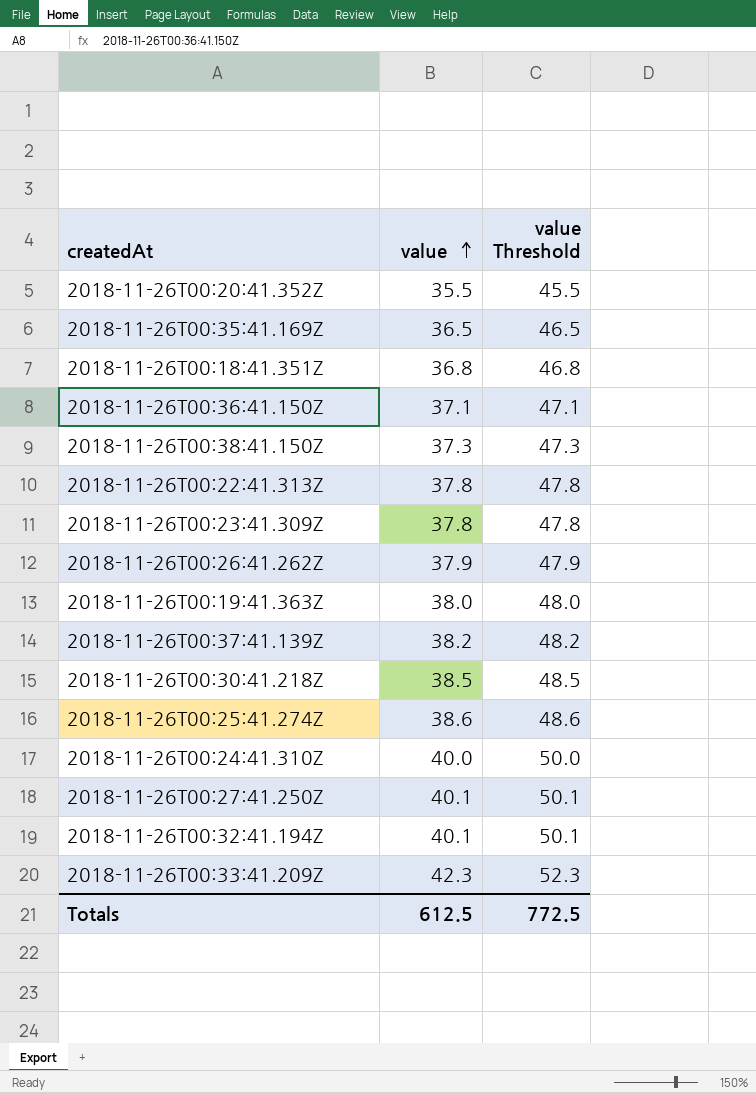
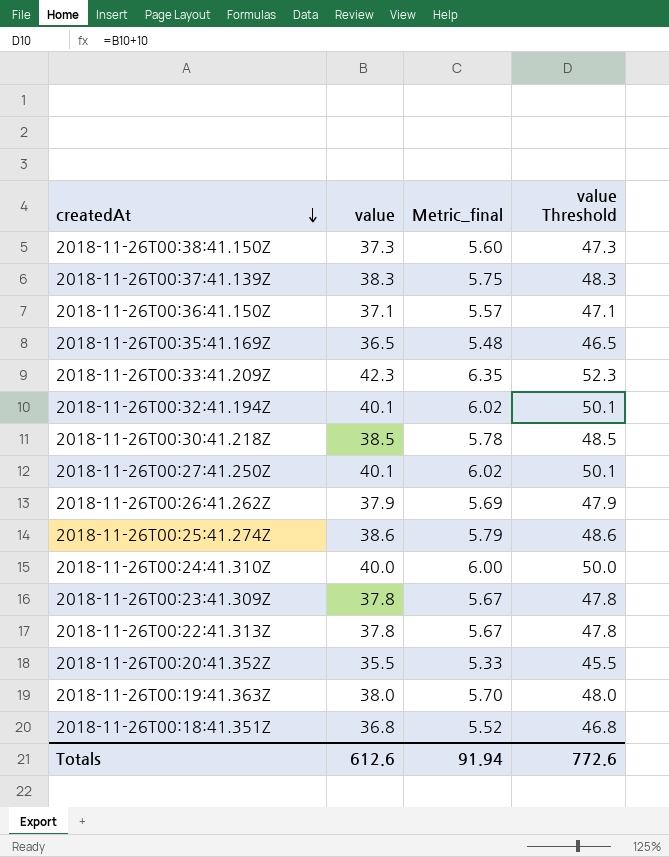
row order: value ascending -> createdAt descending
column Metric_final | formula: none -> [value] * 0.15
2018-11-26T00:37:41.139Z | value: 38.2 -> 38.3
2018-11-26T00:37:41.139Z | value Threshold: 48.2 -> 48.3
Totals | value: 612.5 -> 612.6
Totals | value Threshold: 772.5 -> 772.6

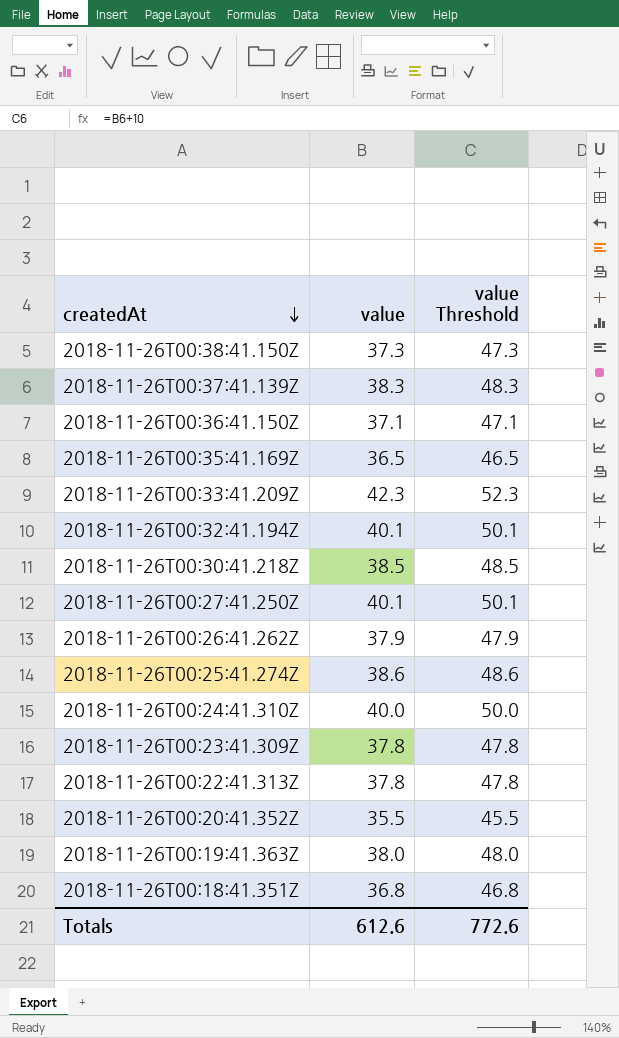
column Metric_final | formula: [value] * 0.15 -> none

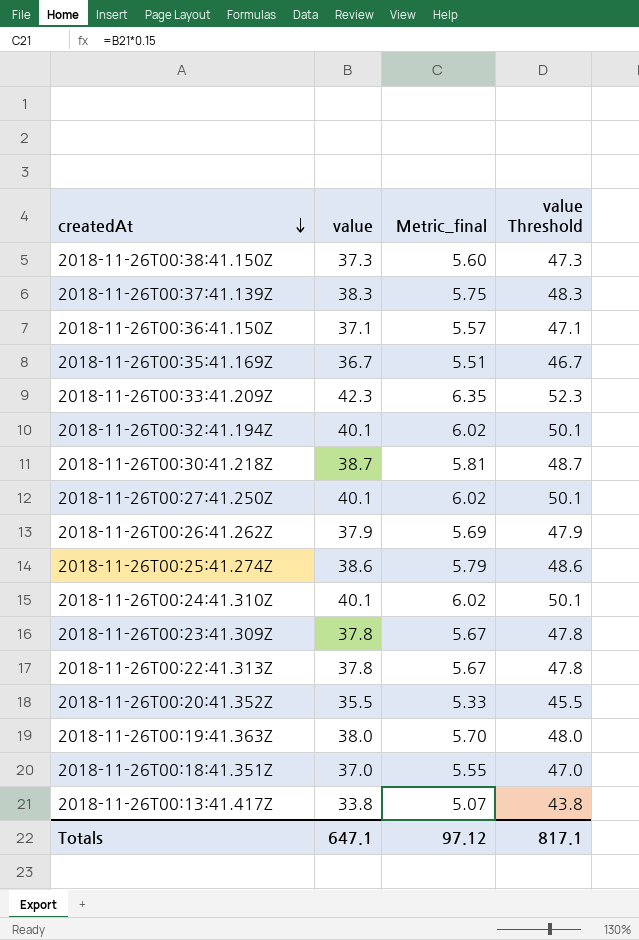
column Metric_final | formula: none -> [value] * 0.15
2018-11-26T00:35:41.169Z | value: 36.5 -> 36.7
2018-11-26T00:35:41.169Z | value Threshold: 46.5 -> 46.7
2018-11-26T00:30:41.218Z | value: 38.5 -> 38.7
2018-11-26T00:30:41.218Z | value Threshold: 48.5 -> 48.7
2018-11-26T00:24:41.310Z | value: 40.0 -> 40.1
2018-11-26T00:24:41.310Z | value Threshold: 50.0 -> 50.1
2018-11-26T00:18:41.351Z | value: 36.8 -> 37.0
2018-11-26T00:18:41.351Z | value Threshold: 46.8 -> 47.0
row 2018-11-26T00:13:41.417Z: none -> 33.8 | 5.07 | 43.8
Totals | value: 612.6 -> 647.1
Totals | value Threshold: 772.6 -> 817.1

